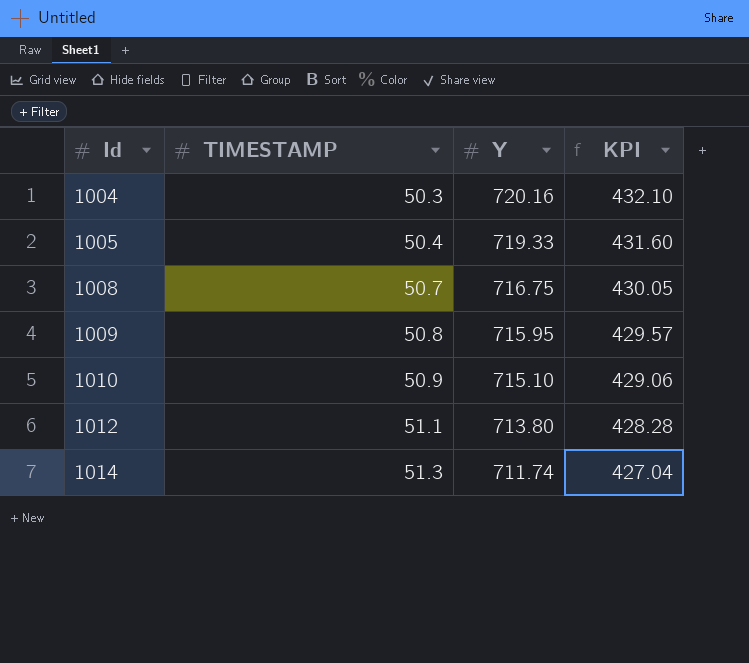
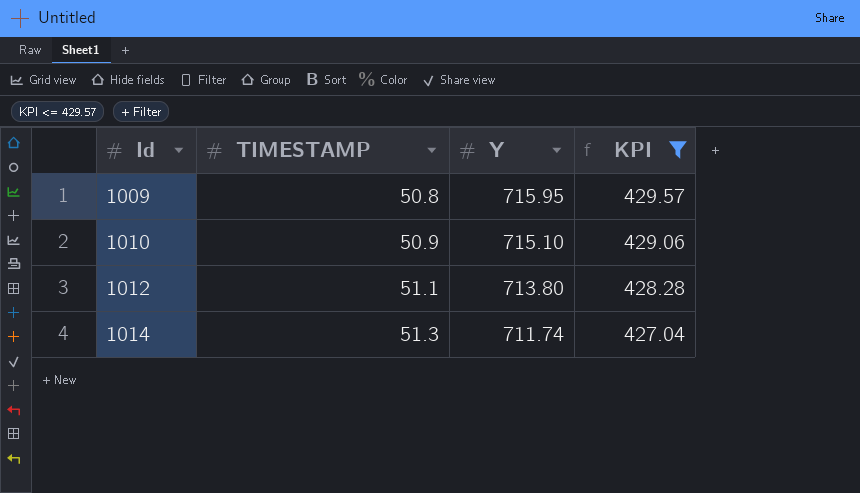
filter: none -> KPI <= 429.57

